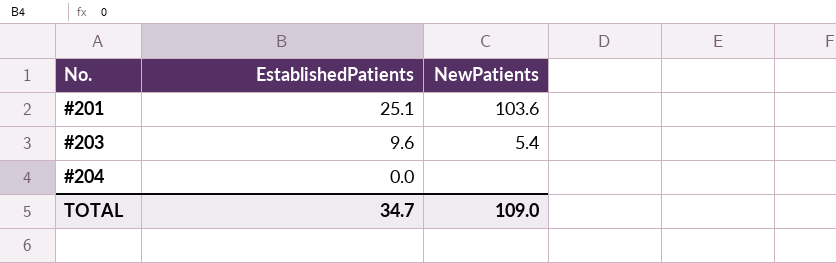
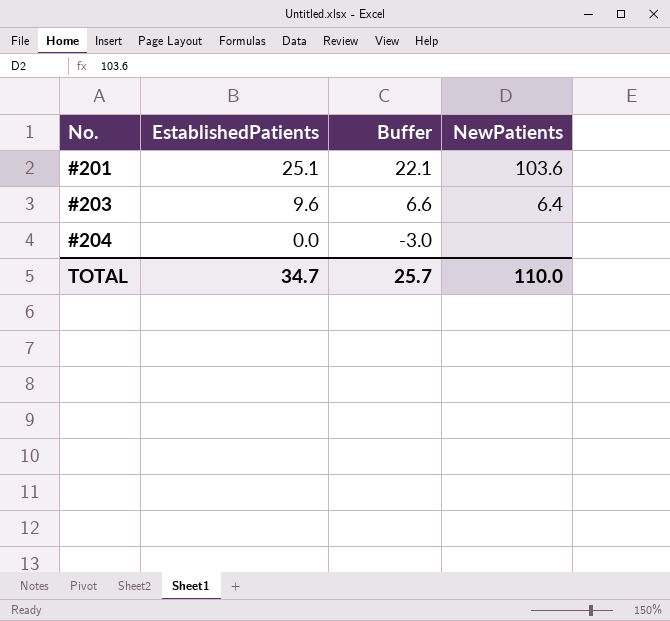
column Buffer | formula: none -> [EstablishedPatients] - 3
#203 | NewPatients: 5.4 -> 6.4
TOTAL | NewPatients: 109.0 -> 110.0

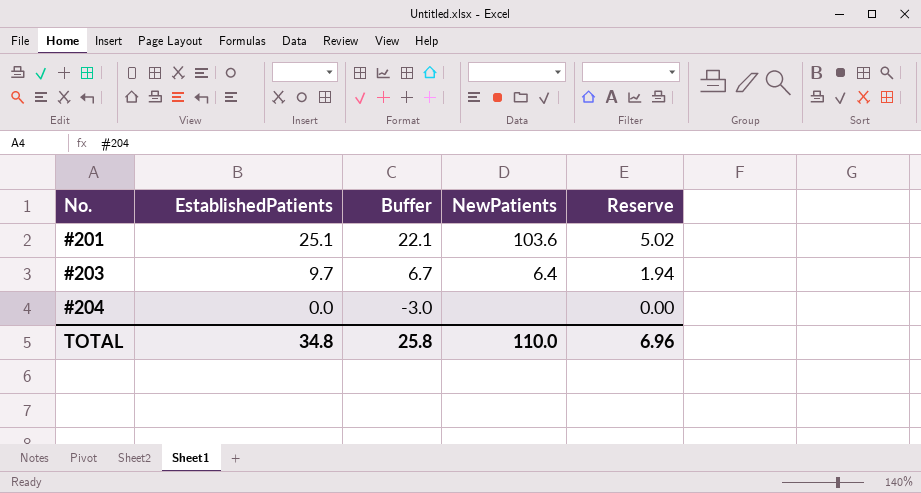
column Reserve | formula: none -> [EstablishedPatients] * 0.2
#203 | EstablishedPatients: 9.6 -> 9.7
#203 | Buffer: 6.6 -> 6.7
TOTAL | EstablishedPatients: 34.7 -> 34.8
TOTAL | Buffer: 25.7 -> 25.8

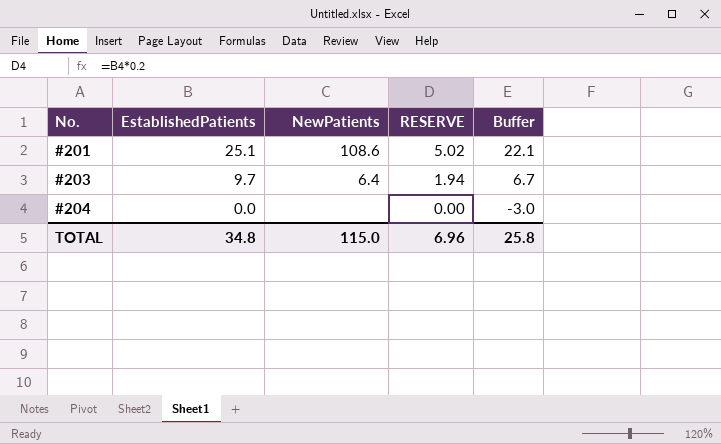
column name: Reserve -> RESERVE
column Buffer | position: 3 -> 5
#201 | NewPatients: 103.6 -> 108.6
TOTAL | NewPatients: 110.0 -> 115.0

